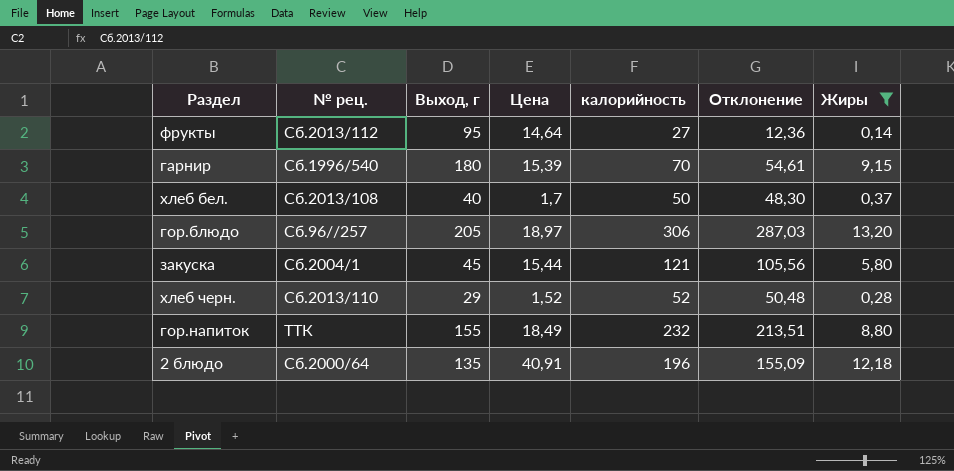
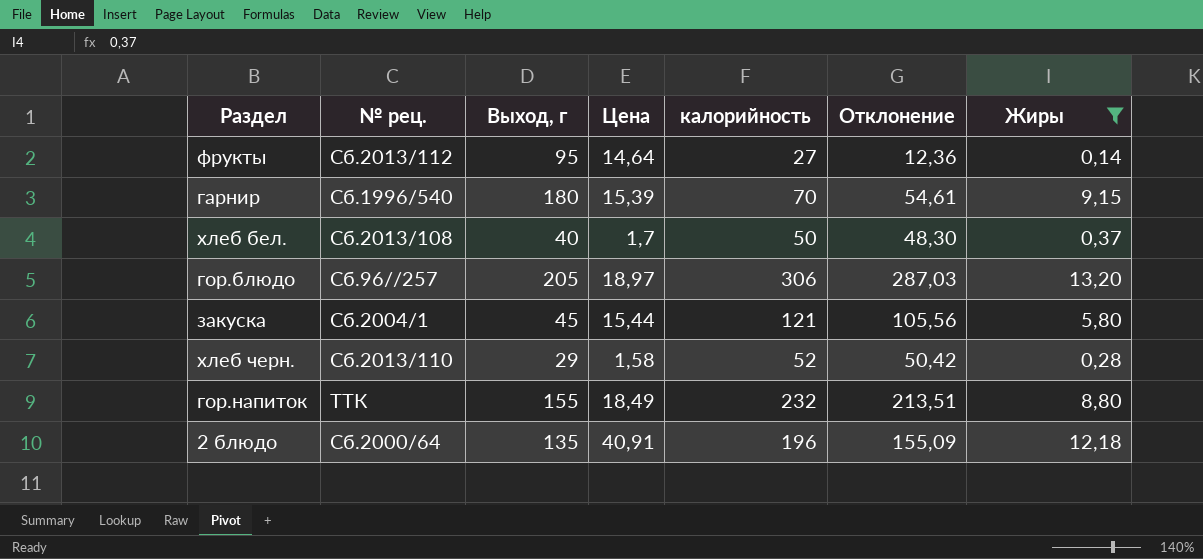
хлеб черн. | Цена: 1,52 -> 1,58
хлеб черн. | Отклонение: 50,48 -> 50,42

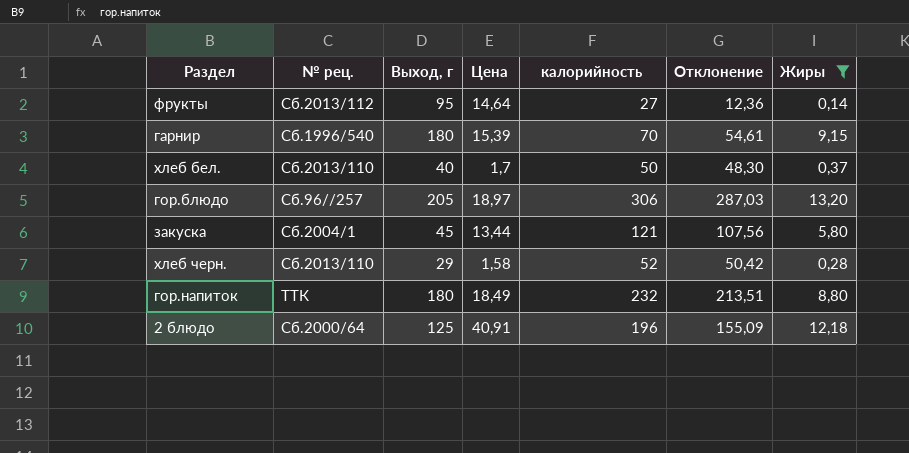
хлеб бел. | № рец.: Сб.2013/108 -> Сб.2013/110
закуска | Цена: 15,44 -> 13,44
закуска | Отклонение: 105,56 -> 107,56
гор.напиток | Выход, г: 155 -> 180
2 блюдо | Выход, г: 135 -> 125

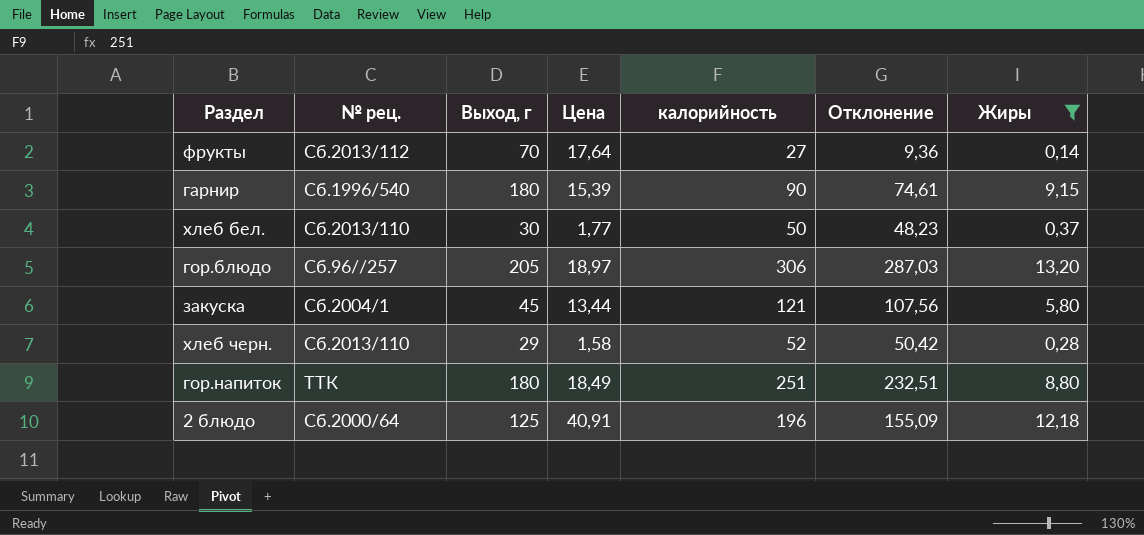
фрукты | Выход, г: 95 -> 70
фрукты | Цена: 14,64 -> 17,64
фрукты | Отклонение: 12,36 -> 9,36
гарнир | калорийность: 70 -> 90
гарнир | Отклонение: 54,61 -> 74,61
хлеб бел. | Выход, г: 40 -> 30
хлеб бел. | Цена: 1,7 -> 1,77
хлеб бел. | Отклонение: 48,30 -> 48,23
гор.напиток | калорийность: 232 -> 251
гор.напиток | Отклонение: 213,51 -> 232,51

